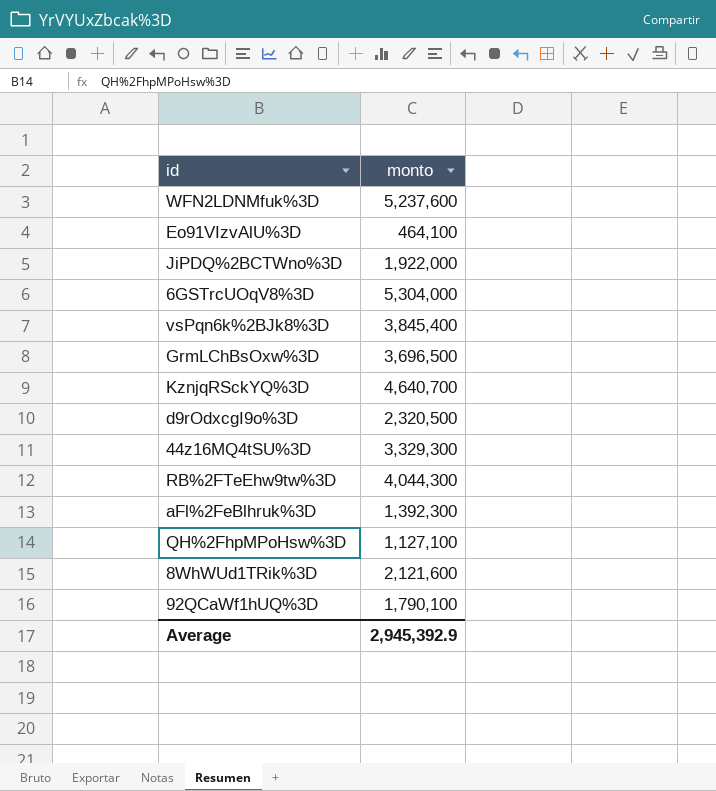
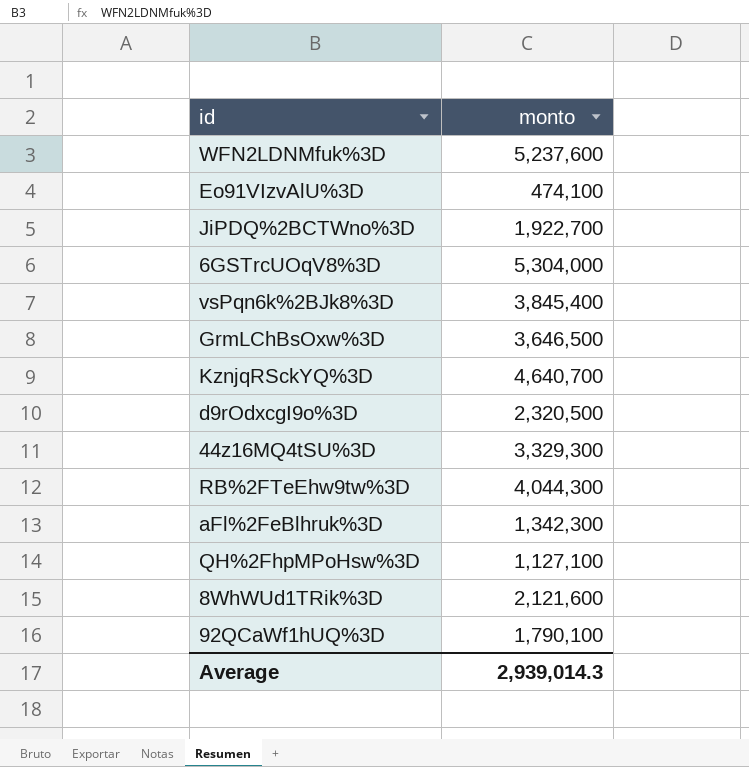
Eo91VIzvAlU%3D | monto: 464,100 -> 474,100
JiPDQ%2BCTWno%3D | monto: 1,922,000 -> 1,922,700
GrmLChBsOxw%3D | monto: 3,696,500 -> 3,646,500
aFl%2FeBlhruk%3D | monto: 1,392,300 -> 1,342,300
Average | monto: 2,945,392.9 -> 2,939,014.3

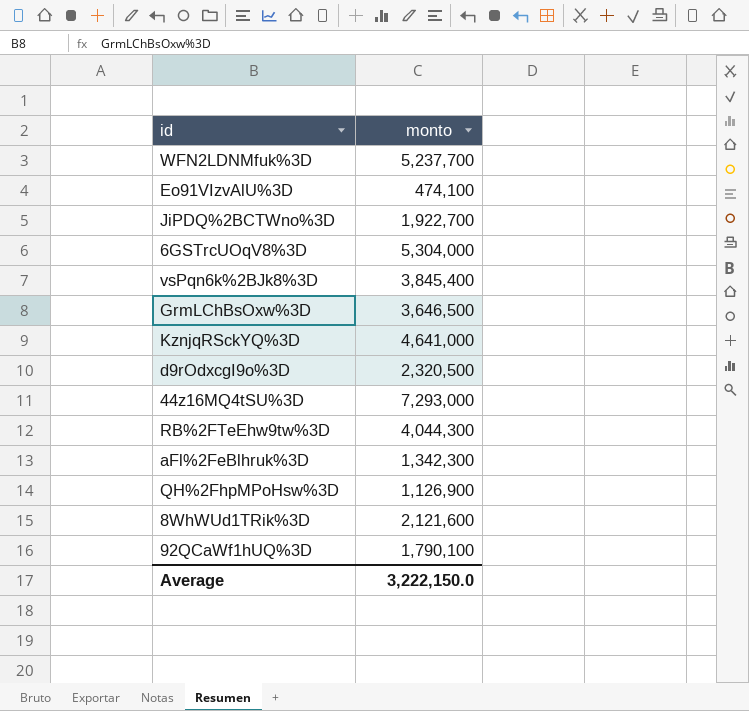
WFN2LDNMfuk%3D | monto: 5,237,600 -> 5,237,700
KznjqRSckYQ%3D | monto: 4,640,700 -> 4,641,000
44z16MQ4tSU%3D | monto: 3,329,300 -> 7,293,000
QH%2FhpMPoHsw%3D | monto: 1,127,100 -> 1,126,900
Average | monto: 2,939,014.3 -> 3,222,150.0

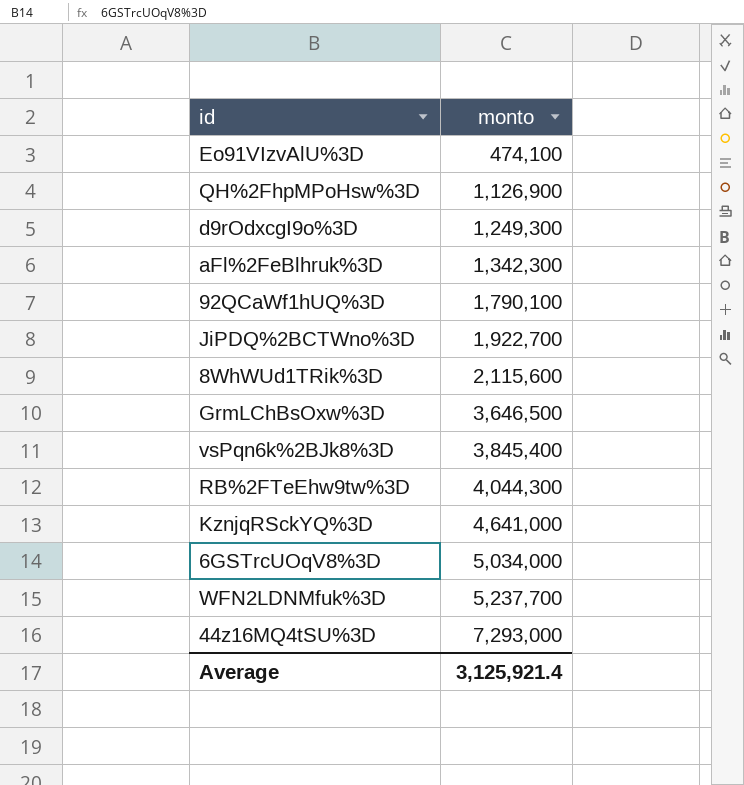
row order: none -> monto ascending
d9rOdxcgI9o%3D | monto: 2,320,500 -> 1,249,300
8WhWUd1TRik%3D | monto: 2,121,600 -> 2,115,600
6GSTrcUOqV8%3D | monto: 5,304,000 -> 5,034,000
Average | monto: 3,222,150.0 -> 3,125,921.4

